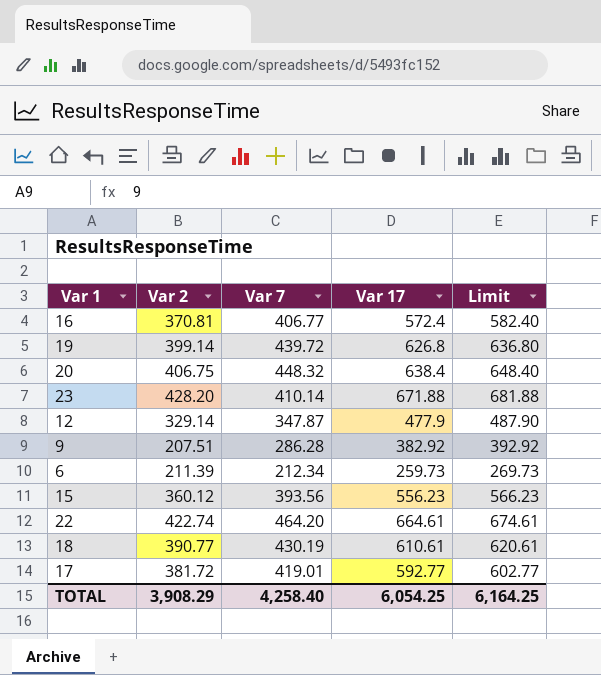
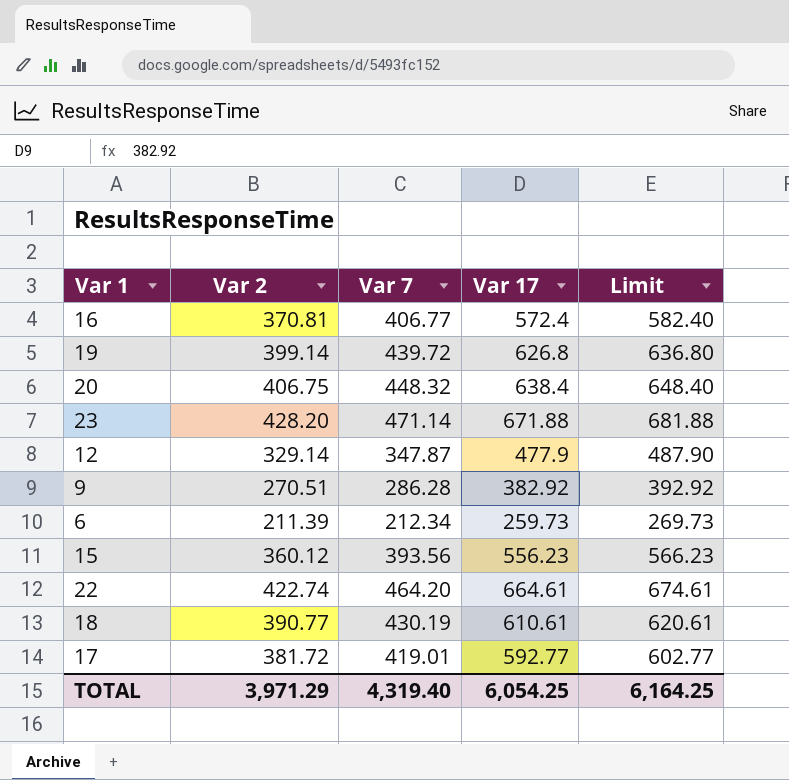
23 | Var 7: 410.14 -> 471.14
9 | Var 2: 207.51 -> 270.51
TOTAL | Var 2: 3,908.29 -> 3,971.29
TOTAL | Var 7: 4,258.40 -> 4,319.40

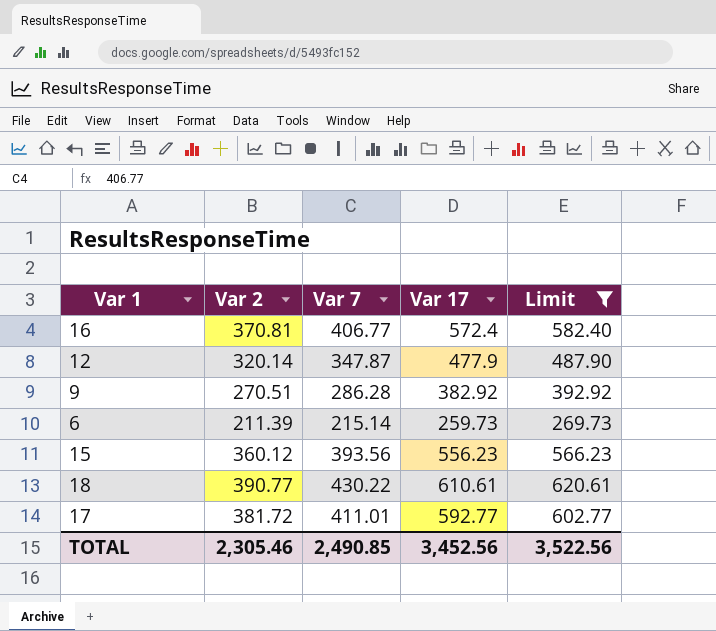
filter: none -> Limit <= 620.61
12 | Var 2: 329.14 -> 320.14
6 | Var 7: 212.34 -> 215.14
18 | Var 7: 430.19 -> 430.22
17 | Var 7: 419.01 -> 411.01
TOTAL | Var 2: 3,971.29 -> 2,305.46
TOTAL | Var 7: 4,319.40 -> 2,490.85
TOTAL | Var 17: 6,054.25 -> 3,452.56
TOTAL | Limit: 6,164.25 -> 3,522.56

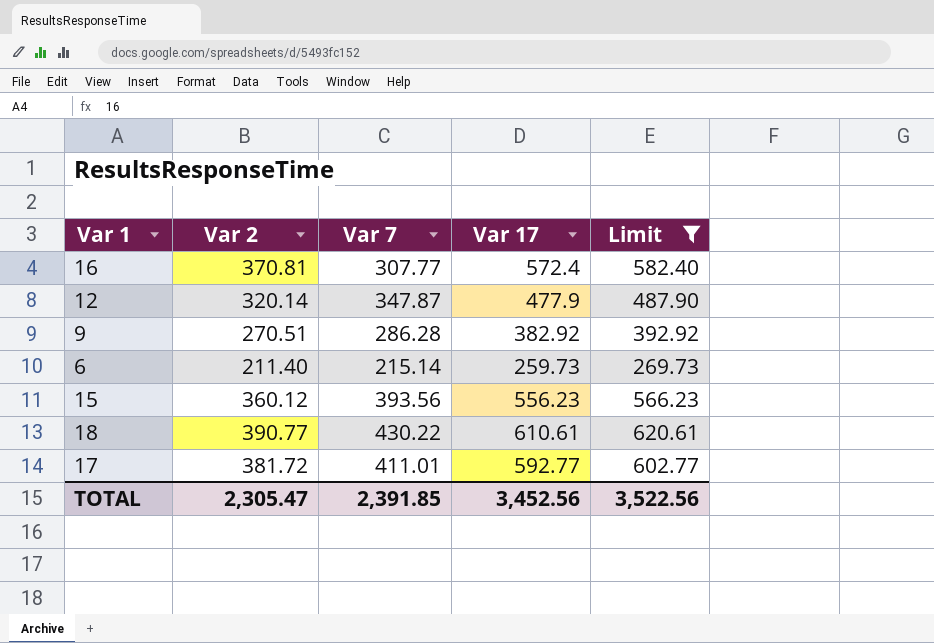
16 | Var 7: 406.77 -> 307.77
6 | Var 2: 211.39 -> 211.40
TOTAL | Var 2: 2,305.46 -> 2,305.47
TOTAL | Var 7: 2,490.85 -> 2,391.85

